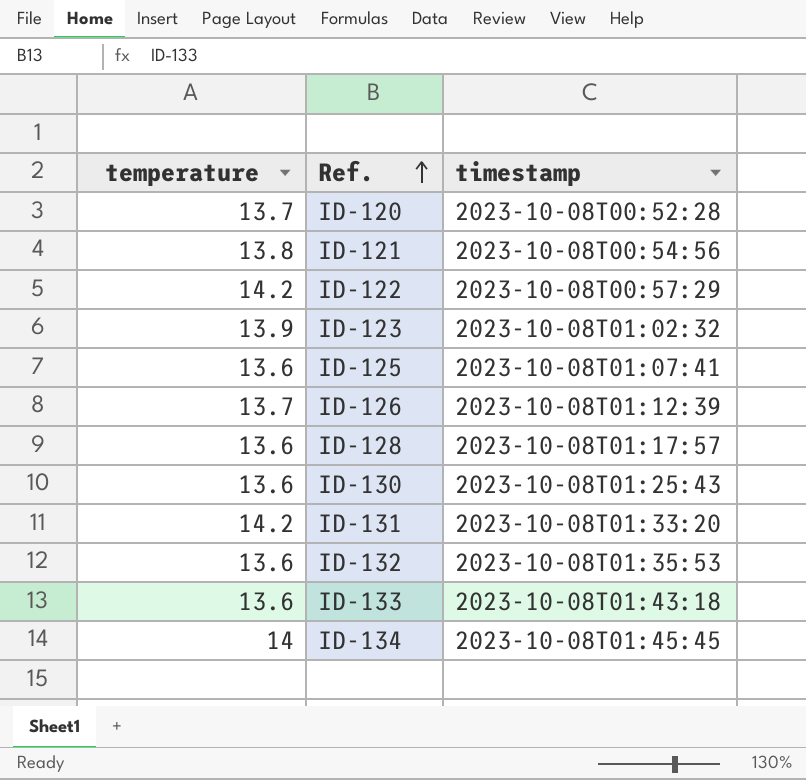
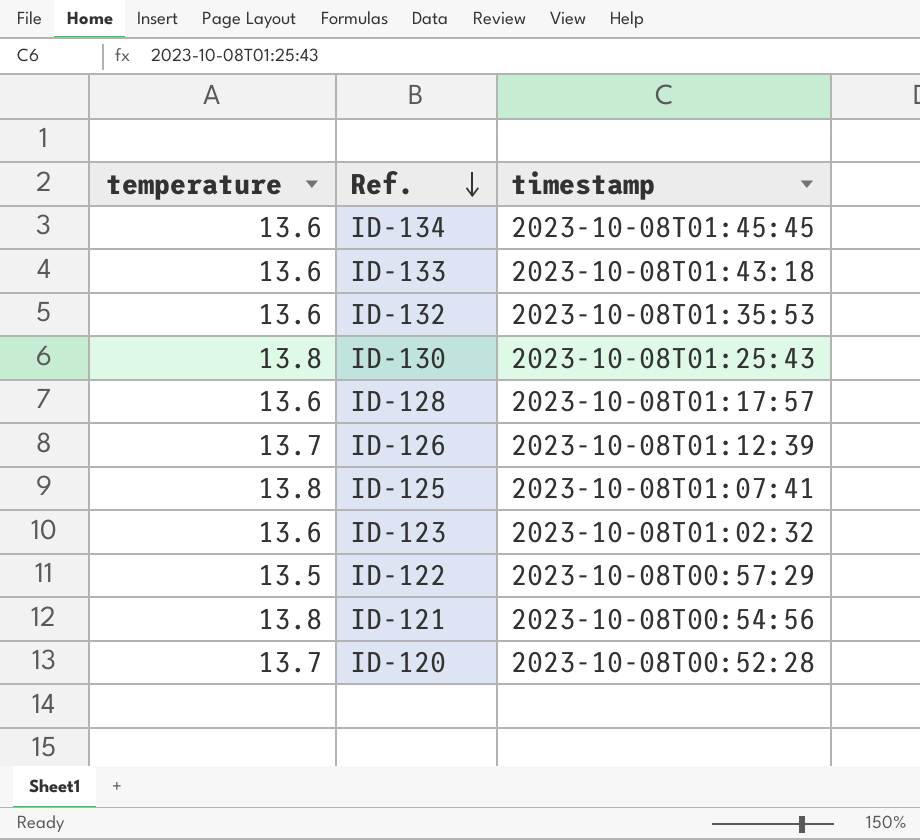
row order: Ref. ascending -> Ref. descending
row ID-131: 14.2 | 2023-10-08T01:33:20 -> none
ID-134 | temperature: 14 -> 13.6
ID-130 | temperature: 13.6 -> 13.8
ID-125 | temperature: 13.6 -> 13.8
ID-123 | temperature: 13.9 -> 13.6
ID-122 | temperature: 14.2 -> 13.5

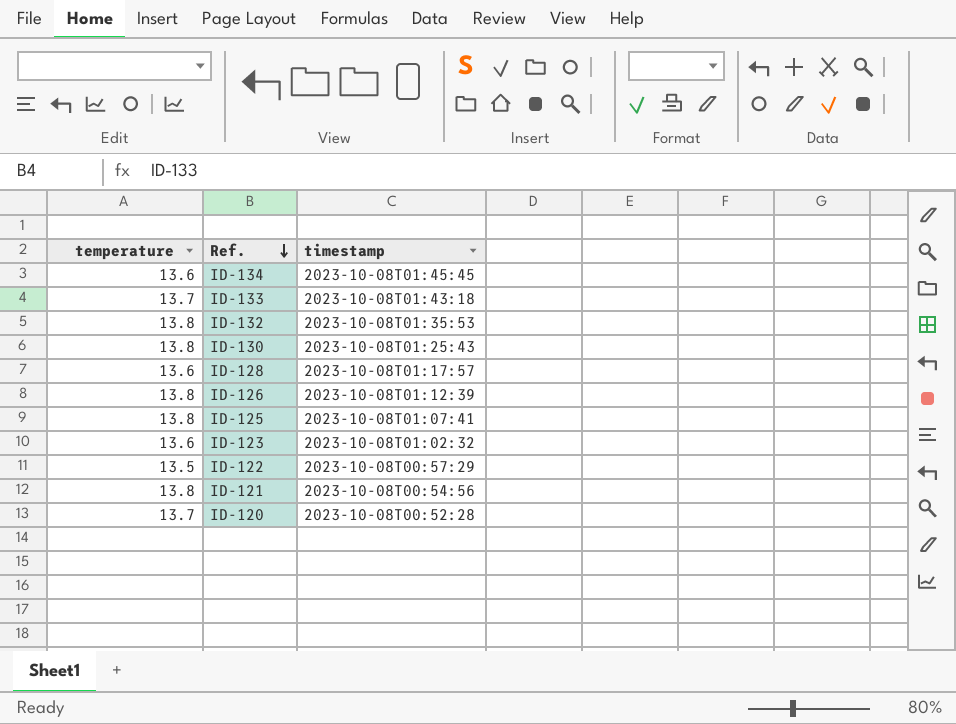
ID-133 | temperature: 13.6 -> 13.7
ID-132 | temperature: 13.6 -> 13.8
ID-126 | temperature: 13.7 -> 13.8

